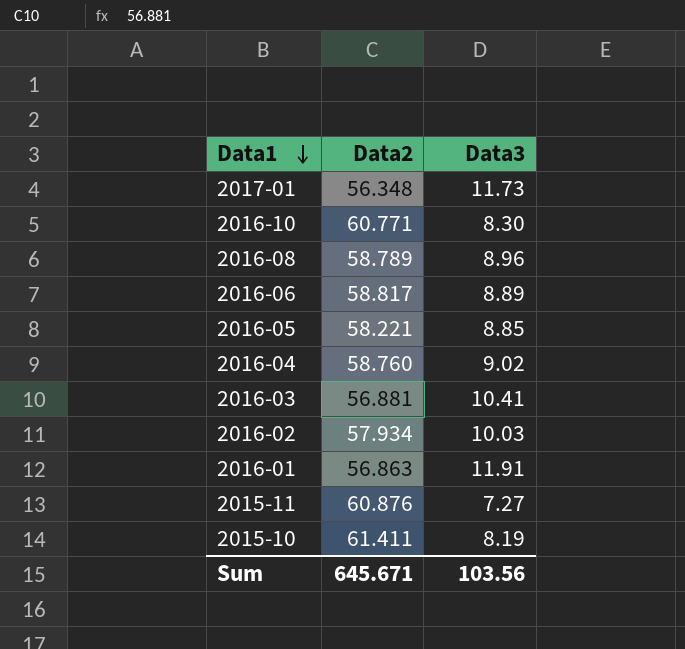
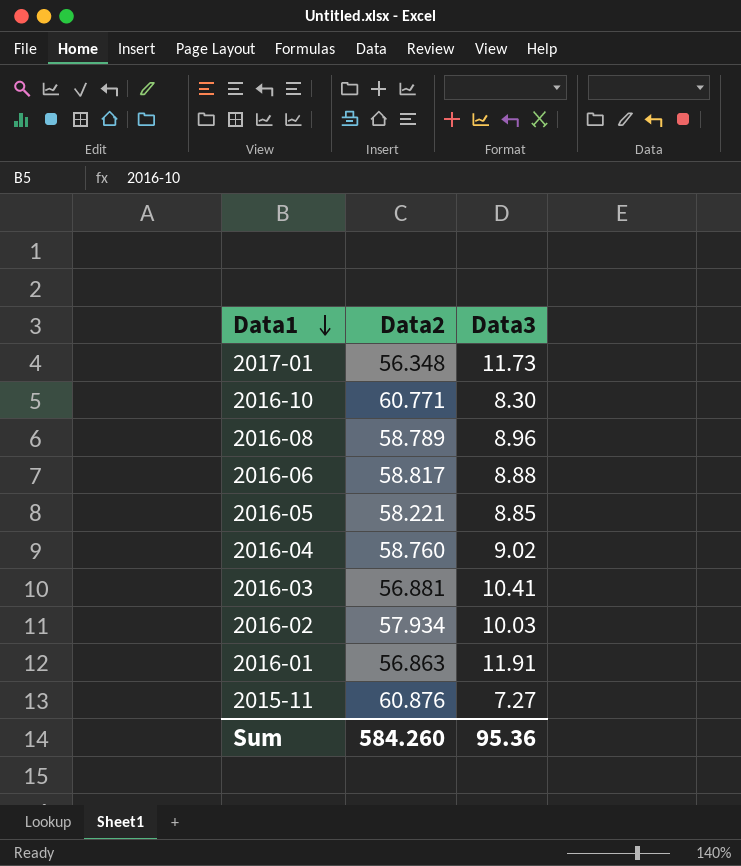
row 2015-10: 61.411 | 8.19 -> none
2016-06 | Data3: 8.89 -> 8.88
Sum | Data2: 645.671 -> 584.260
Sum | Data3: 103.56 -> 95.36

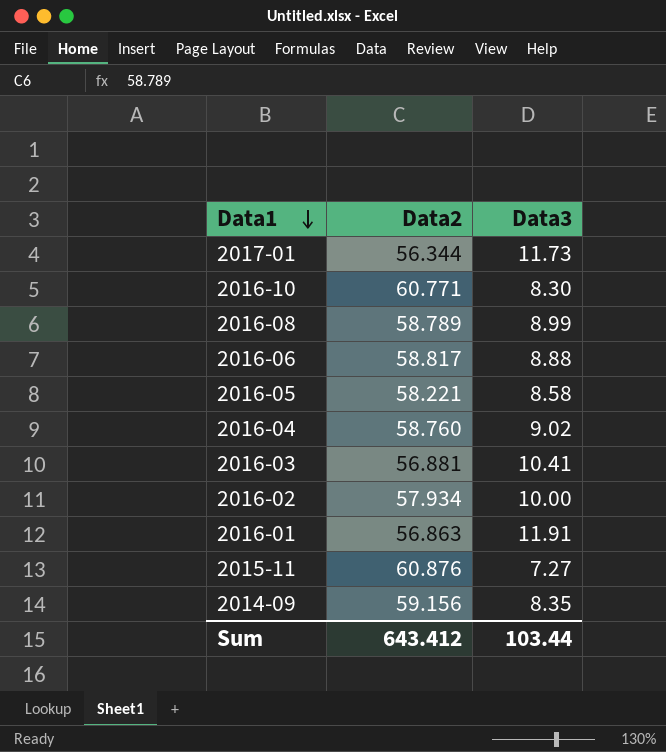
2017-01 | Data2: 56.348 -> 56.344
2016-08 | Data3: 8.96 -> 8.99
2016-05 | Data3: 8.85 -> 8.58
2016-02 | Data3: 10.03 -> 10.00
row 2014-09: none -> 59.156 | 8.35
Sum | Data2: 584.260 -> 643.412
Sum | Data3: 95.36 -> 103.44

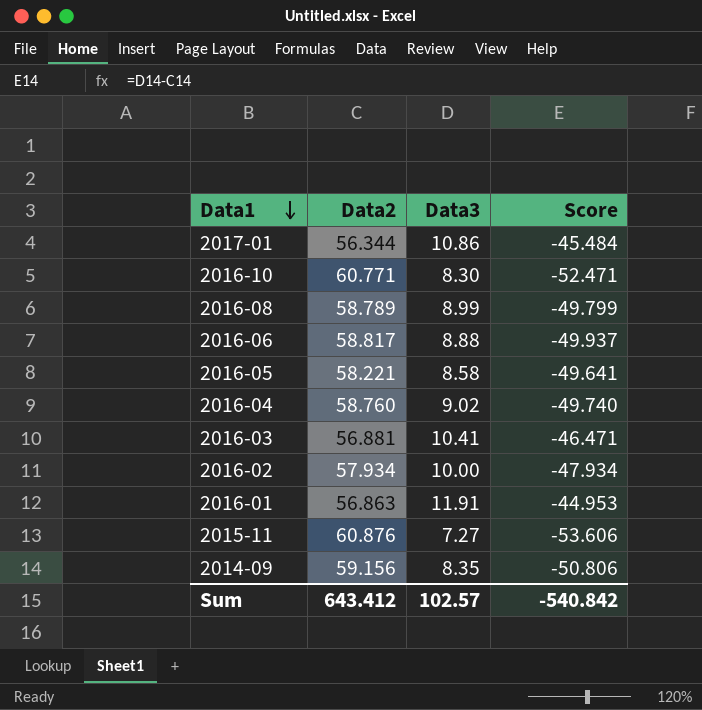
column Score | formula: none -> [Data3] - [Data2]
2017-01 | Data3: 11.73 -> 10.86
Sum | Data3: 103.44 -> 102.57

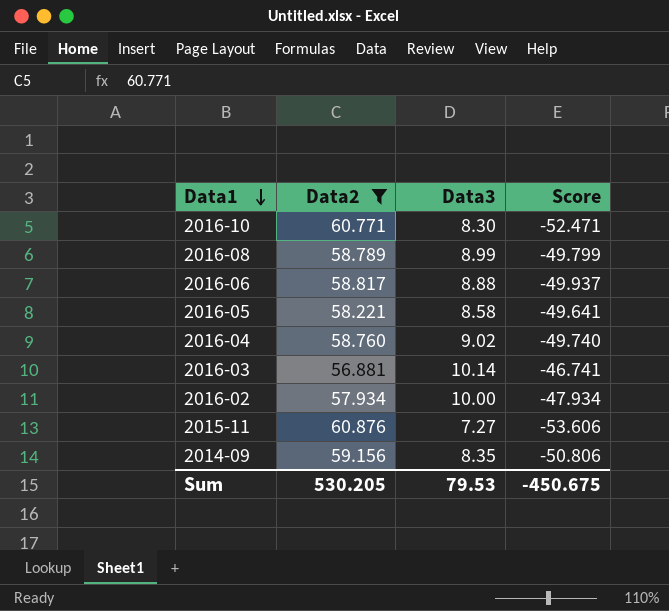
filter: none -> Data2 >= 56.881
2016-03 | Data3: 10.41 -> 10.14
2016-03 | Score: -46.471 -> -46.741
Sum | Data2: 643.412 -> 530.205
Sum | Data3: 102.57 -> 79.53
Sum | Score: -540.842 -> -450.675

